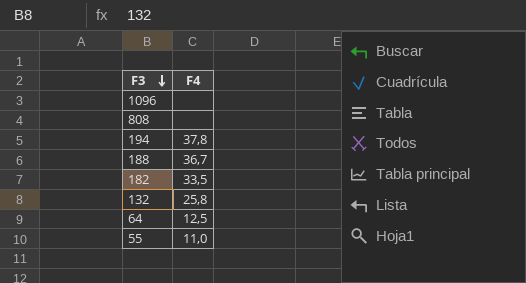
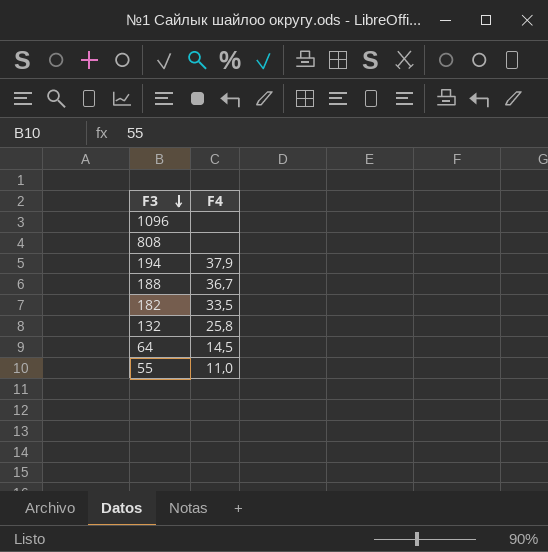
194 | F4: 37,8 -> 37,9
64 | F4: 12,5 -> 14,5

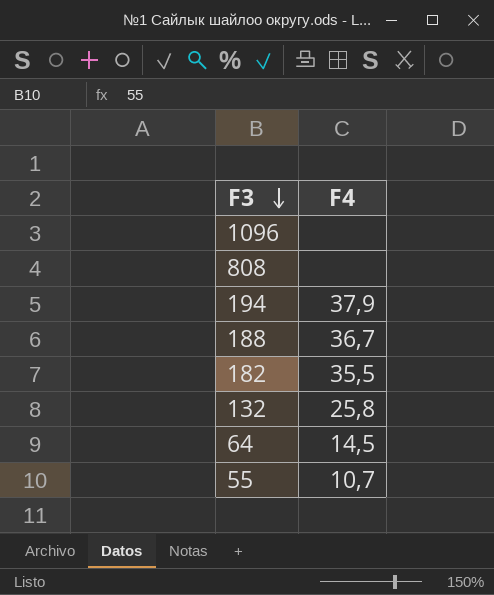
182 | F4: 33,5 -> 35,5
55 | F4: 11,0 -> 10,7

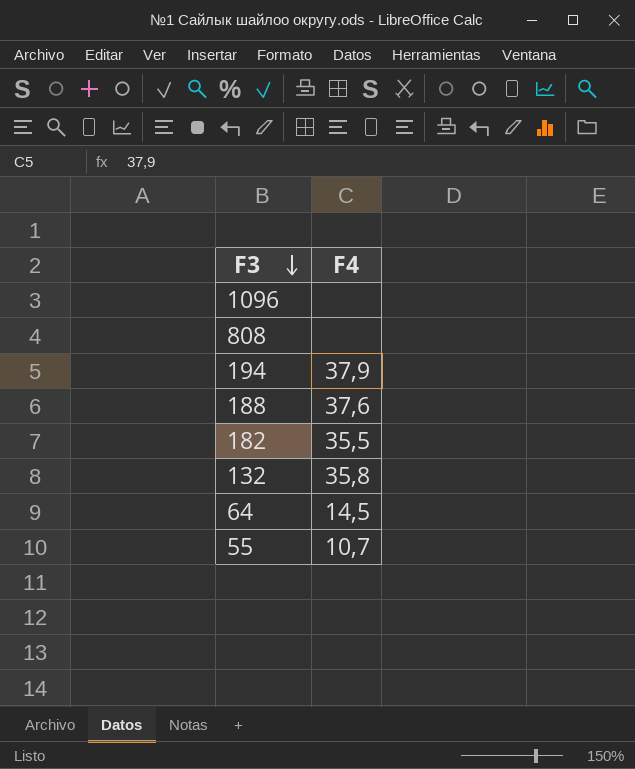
188 | F4: 36,7 -> 37,6
132 | F4: 25,8 -> 35,8

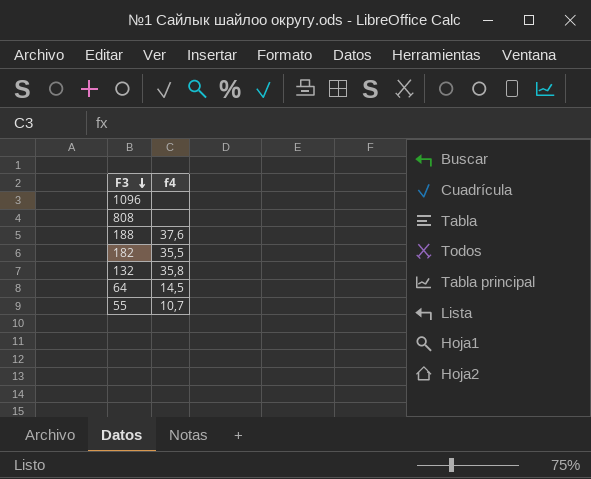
column name: F4 -> f4
row 194: 37,9 -> none

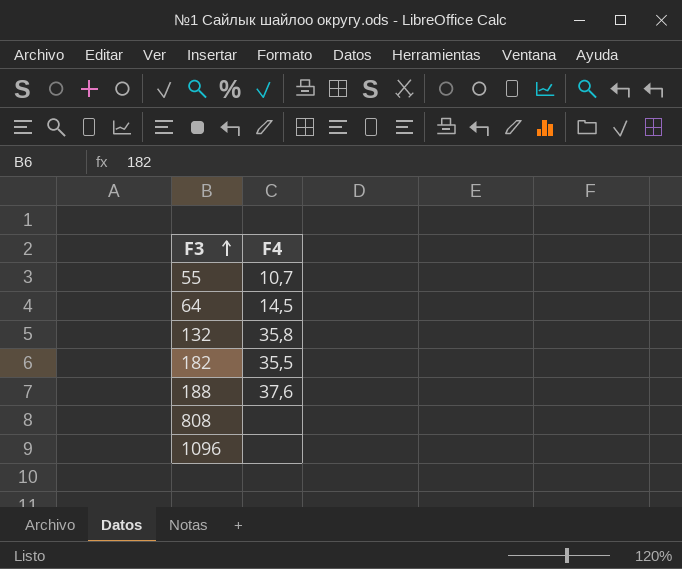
row order: F3 descending -> F3 ascending
column name: f4 -> F4

